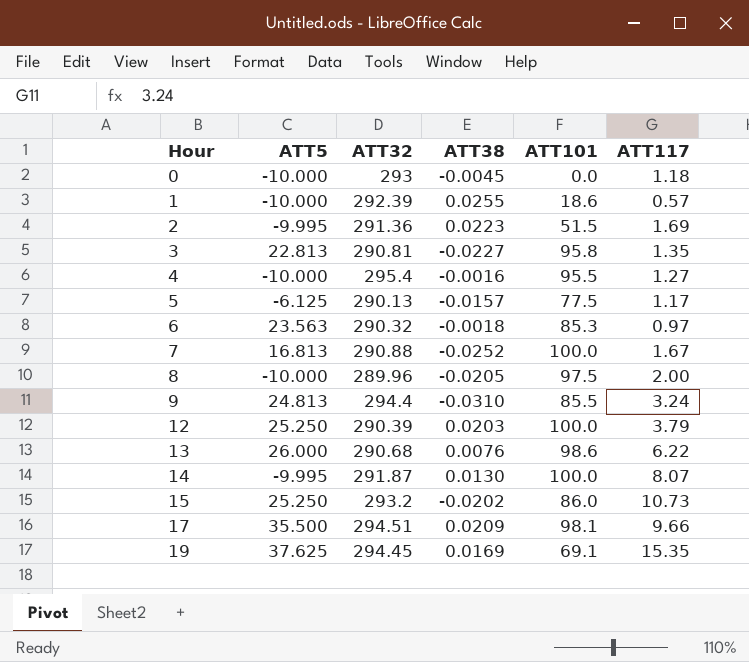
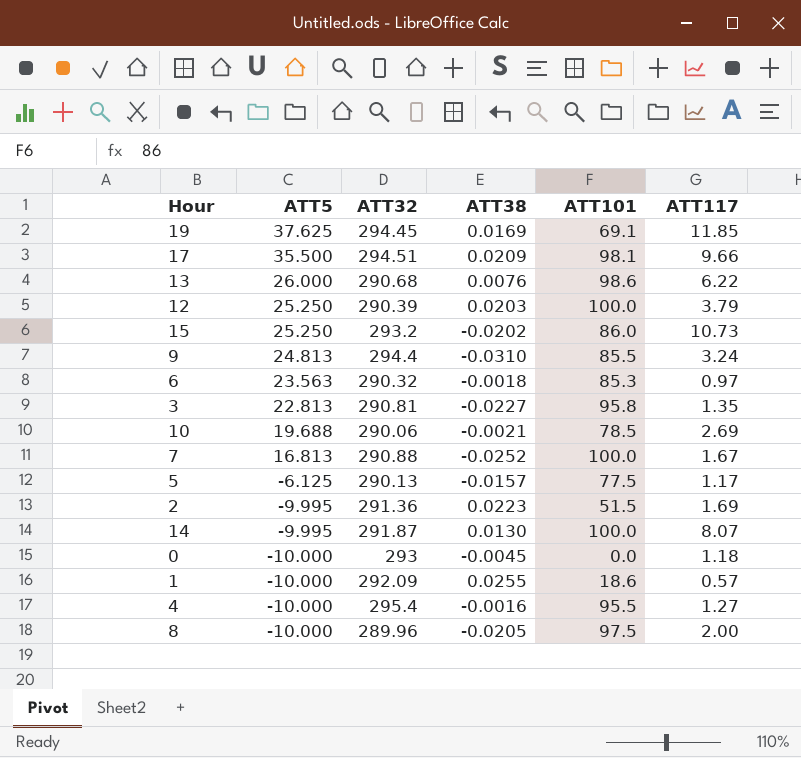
row order: Hour ascending -> ATT5 descending
19 | ATT117: 15.35 -> 11.85
row 10: none -> 19.688 | 290.06 | -0.0021 | 78.5 | 2.69
1 | ATT32: 292.39 -> 292.09

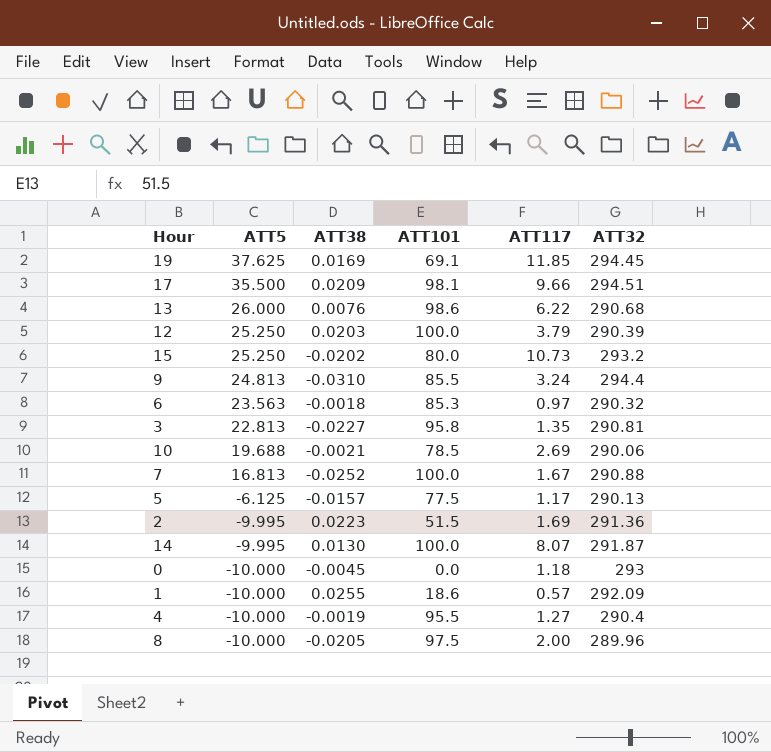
column ATT32 | position: 3 -> 6
15 | ATT101: 86.0 -> 80.0
4 | ATT38: -0.0016 -> -0.0019
4 | ATT32: 295.4 -> 290.4

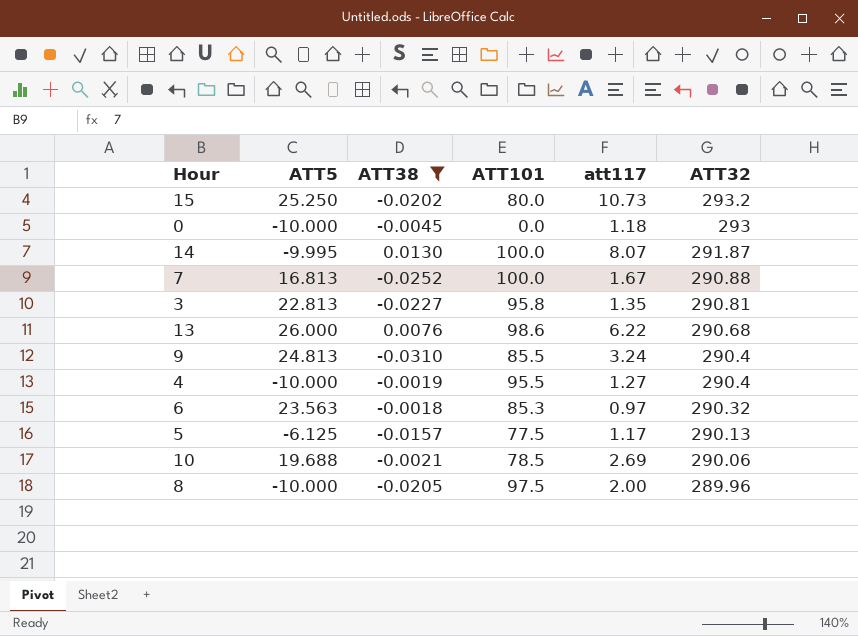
filter: none -> ATT38 <= 0.0130
row order: ATT5 descending -> ATT32 descending
column name: ATT117 -> att117
9 | ATT32: 294.4 -> 290.4

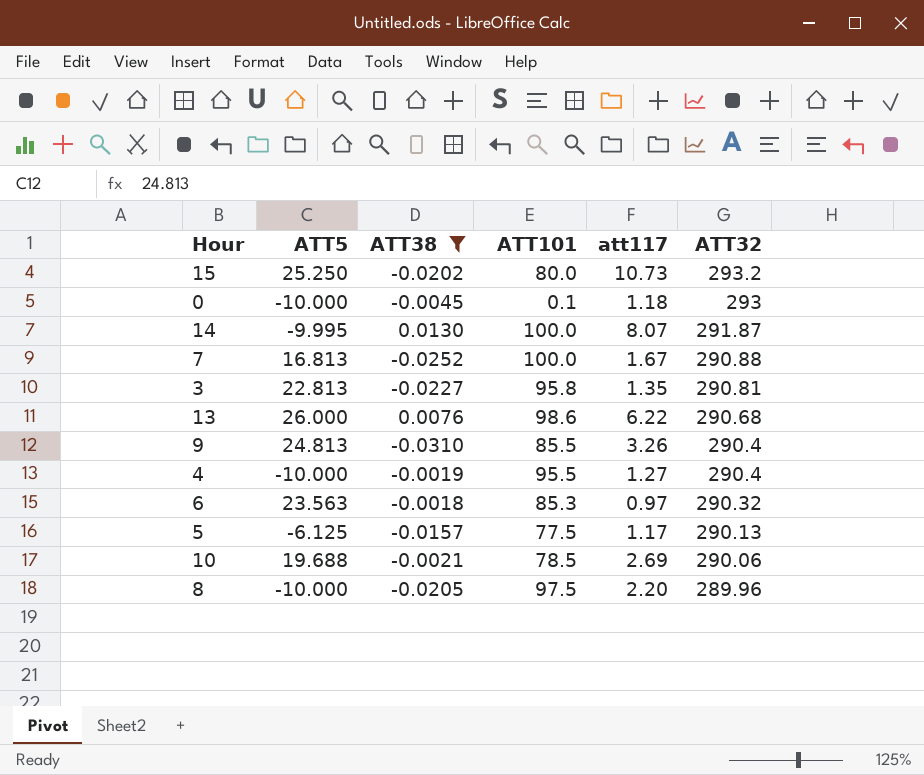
0 | ATT101: 0.0 -> 0.1
9 | att117: 3.24 -> 3.26
8 | att117: 2.00 -> 2.20

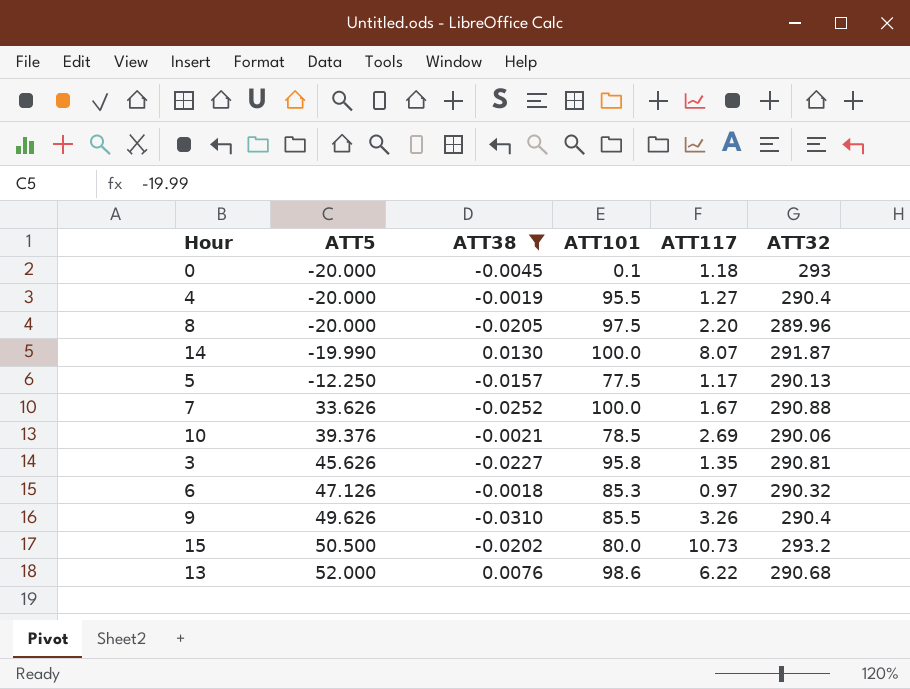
row order: ATT32 descending -> ATT5 ascending
column name: att117 -> ATT117
0 | ATT5: -10.000 -> -20.000
4 | ATT5: -10.000 -> -20.000
8 | ATT5: -10.000 -> -20.000
14 | ATT5: -9.995 -> -19.990
5 | ATT5: -6.125 -> -12.250
7 | ATT5: 16.813 -> 33.626
10 | ATT5: 19.688 -> 39.376
3 | ATT5: 22.813 -> 45.626
6 | ATT5: 23.563 -> 47.126
9 | ATT5: 24.813 -> 49.626
15 | ATT5: 25.250 -> 50.500
13 | ATT5: 26.000 -> 52.000

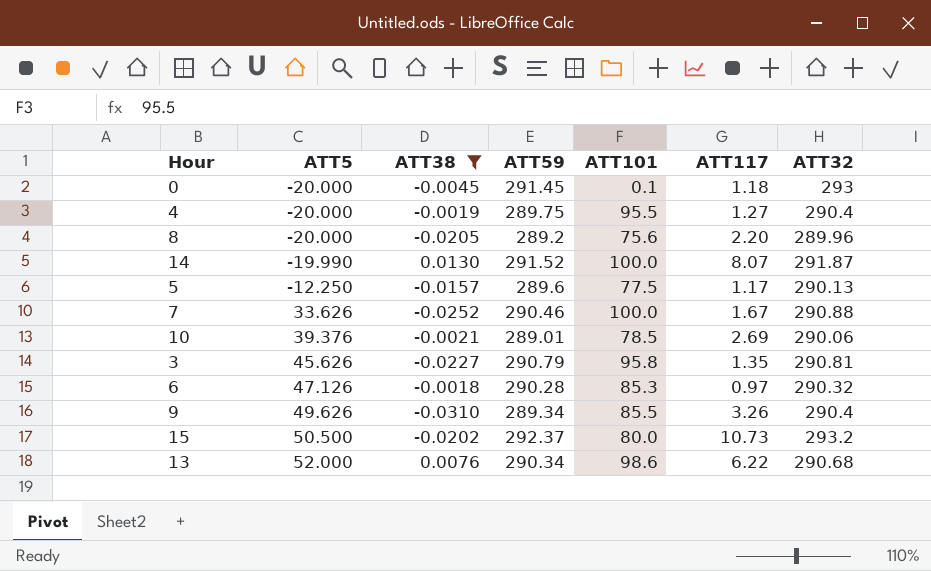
column ATT59 | position: none -> 4
8 | ATT101: 97.5 -> 75.6

